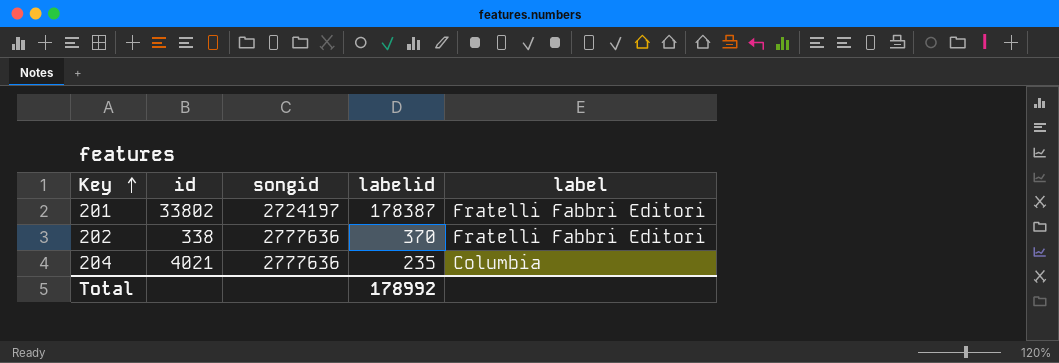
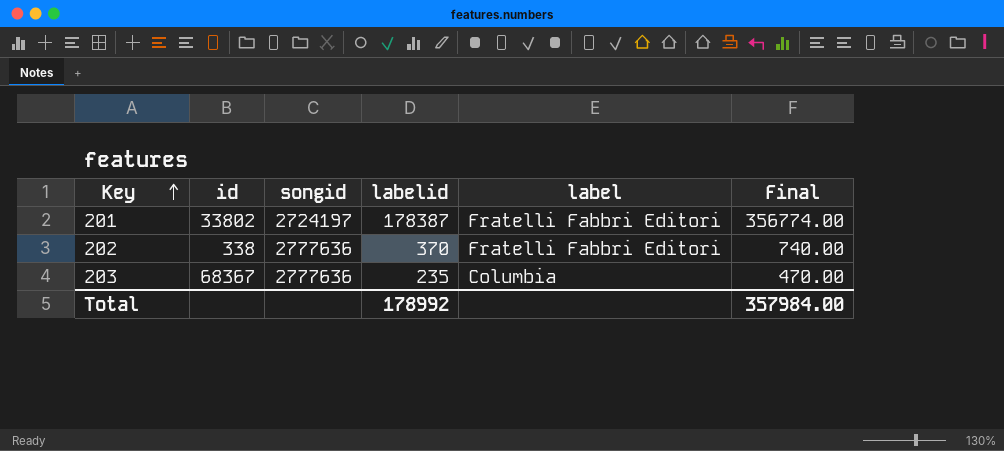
column Final | formula: none -> [labelid] * 2
row 204: 4021 | 2777636 | 235 | Columbia -> none
row 203: none -> 68367 | 2777636 | 235 | Columbia | 470.00

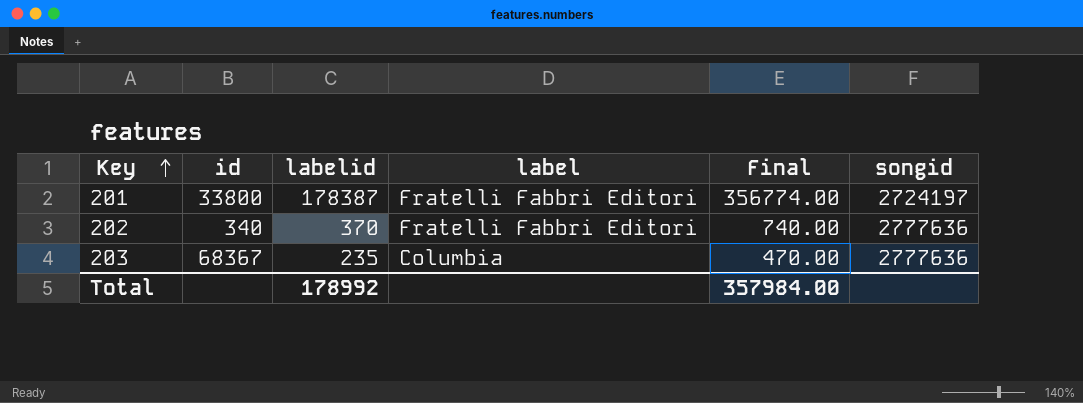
column songid | position: 3 -> 6
201 | id: 33802 -> 33800
202 | id: 338 -> 340

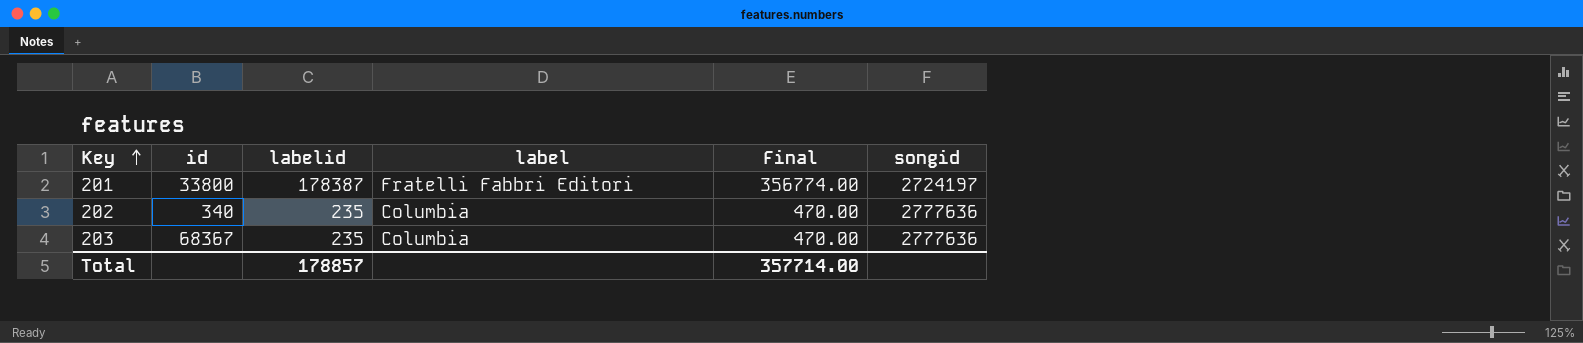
202 | labelid: 370 -> 235
202 | label: Fratelli Fabbri Editori -> Columbia
202 | Final: 740.00 -> 470.00
Total | labelid: 178992 -> 178857
Total | Final: 357984.00 -> 357714.00

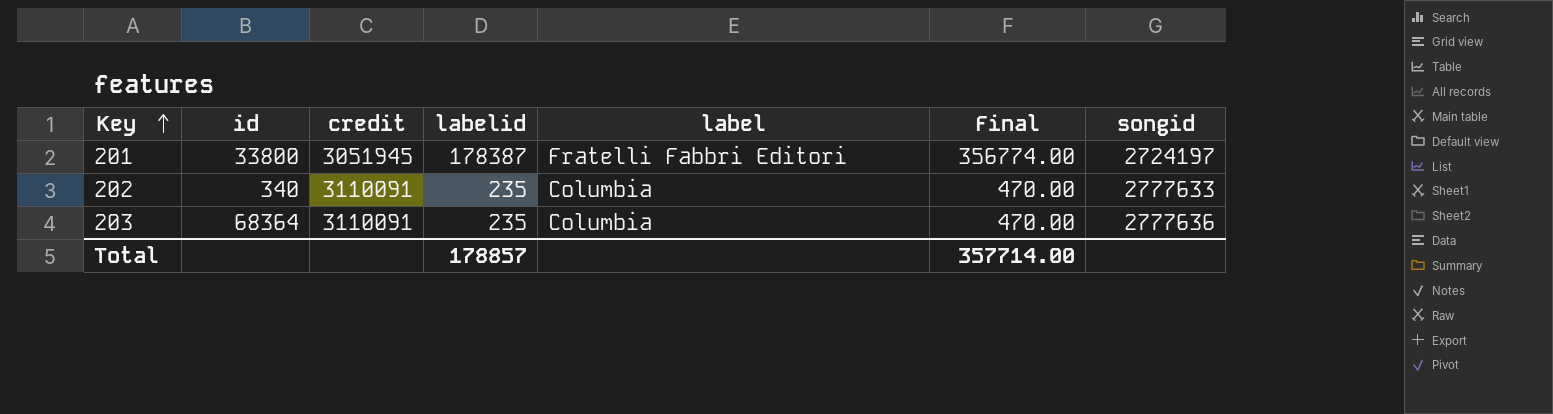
column credit | position: none -> 3
202 | songid: 2777636 -> 2777633
203 | id: 68367 -> 68364

